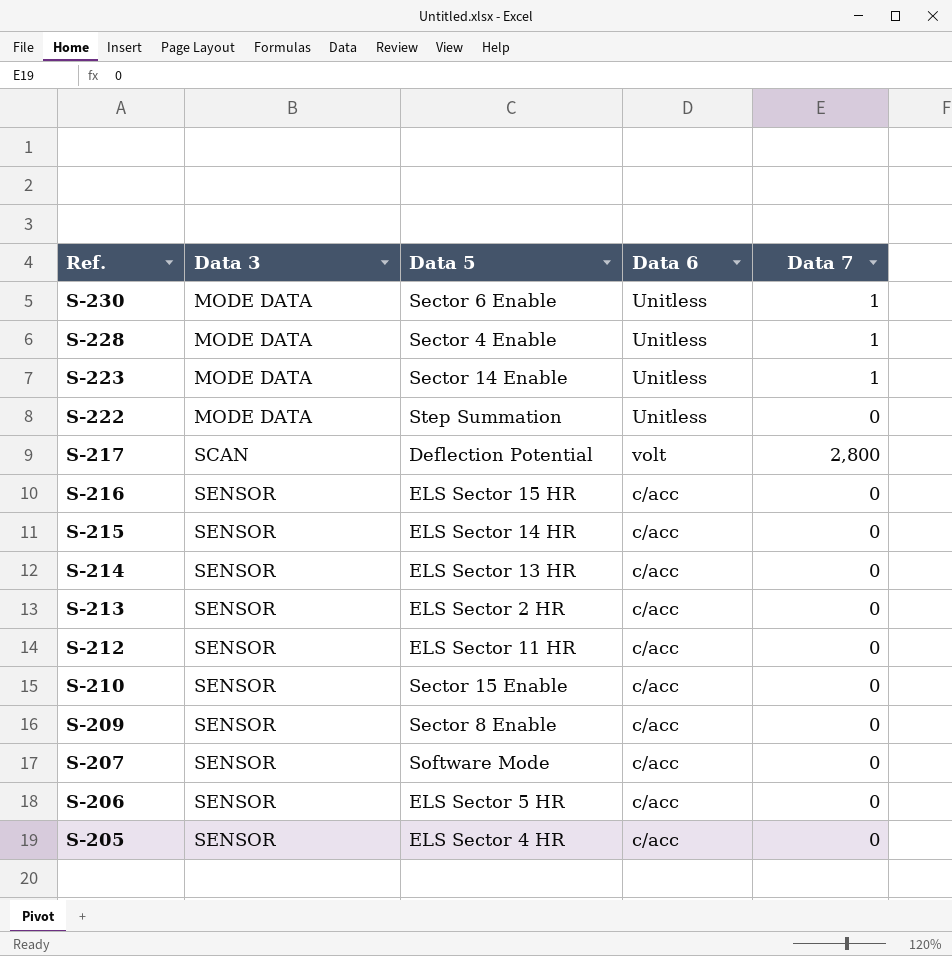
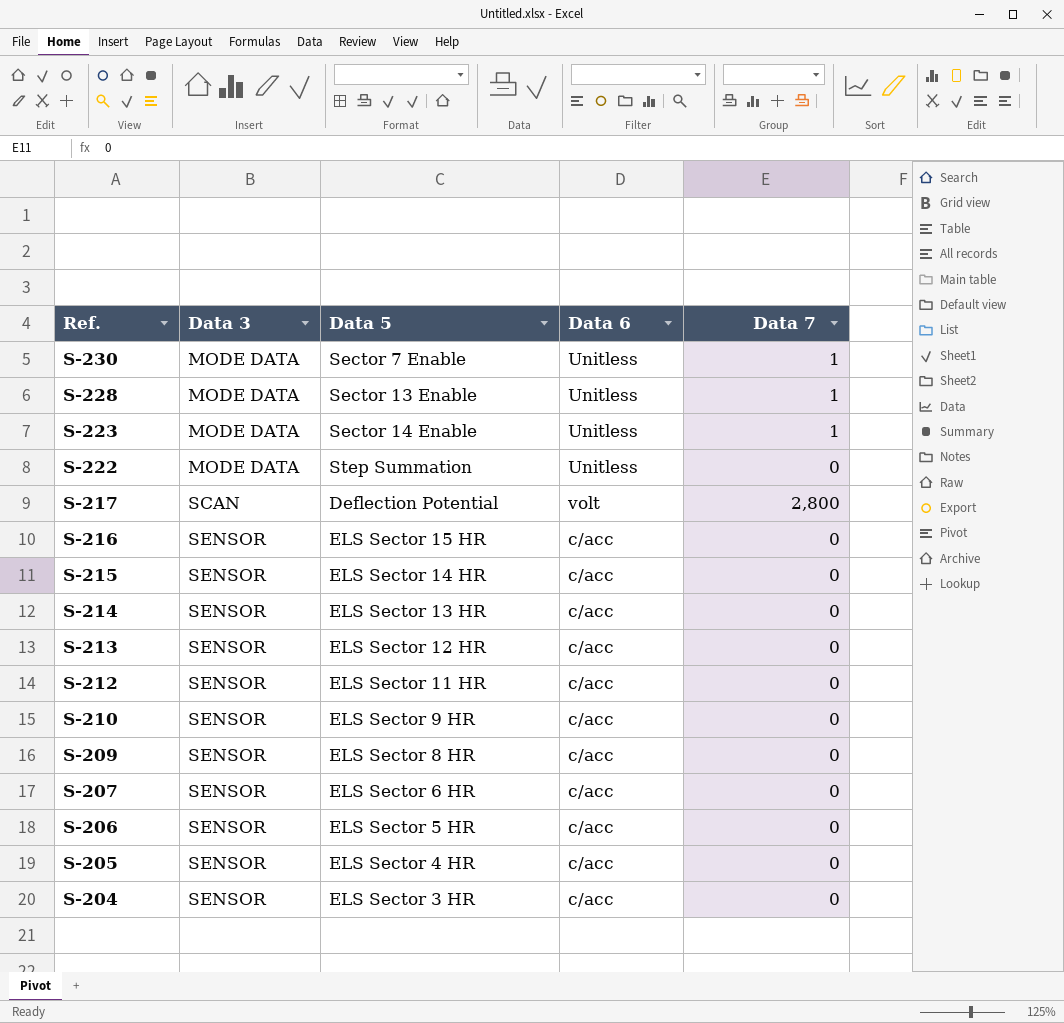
S-230 | Data 5: Sector 6 Enable -> Sector 7 Enable
S-228 | Data 5: Sector 4 Enable -> Sector 13 Enable
S-213 | Data 5: ELS Sector 2 HR -> ELS Sector 12 HR
S-210 | Data 5: Sector 15 Enable -> ELS Sector 9 HR
S-209 | Data 5: Sector 8 Enable -> ELS Sector 8 HR
S-207 | Data 5: Software Mode -> ELS Sector 6 HR
row S-204: none -> SENSOR | ELS Sector 3 HR | c/acc | 0

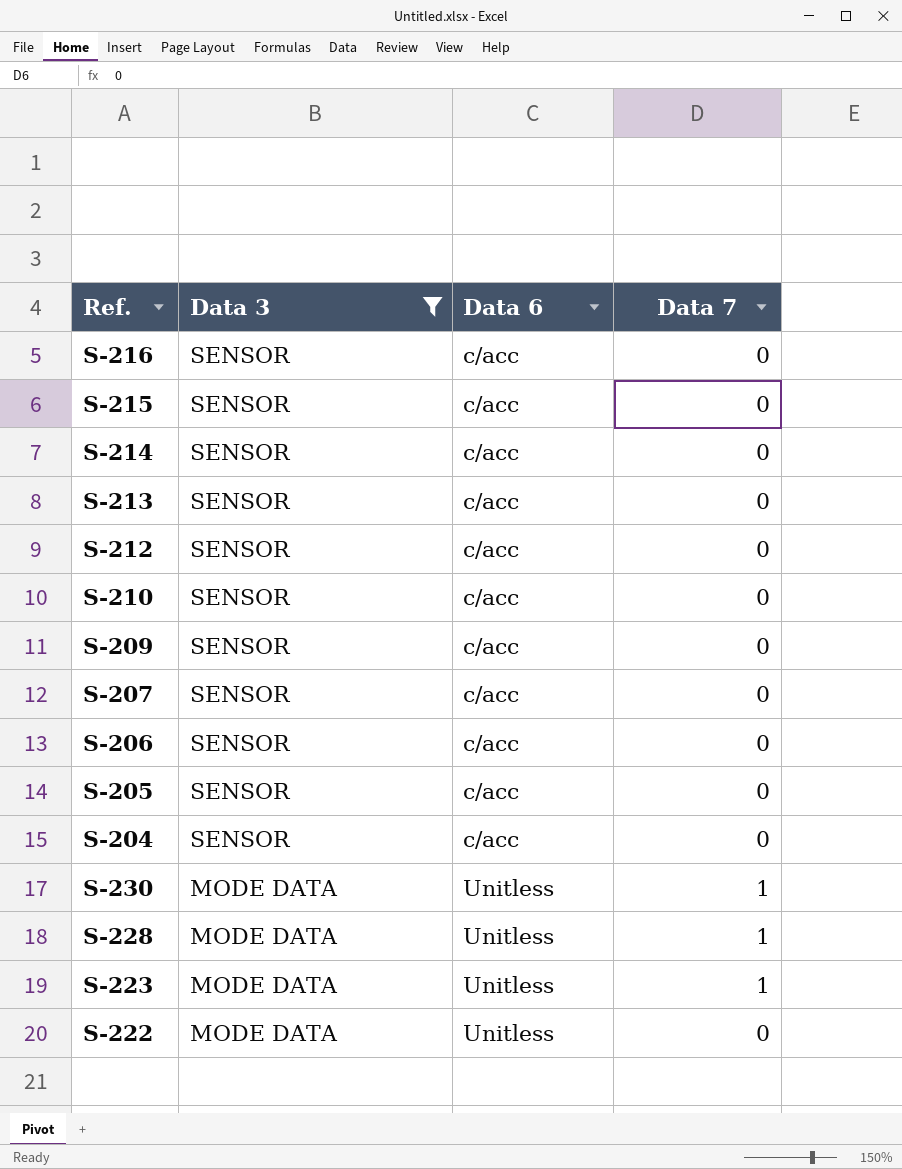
filter: none -> Data 3 != SCAN
row order: Ref. descending -> Data 3 descending
column Data 5 | position: 3 -> none

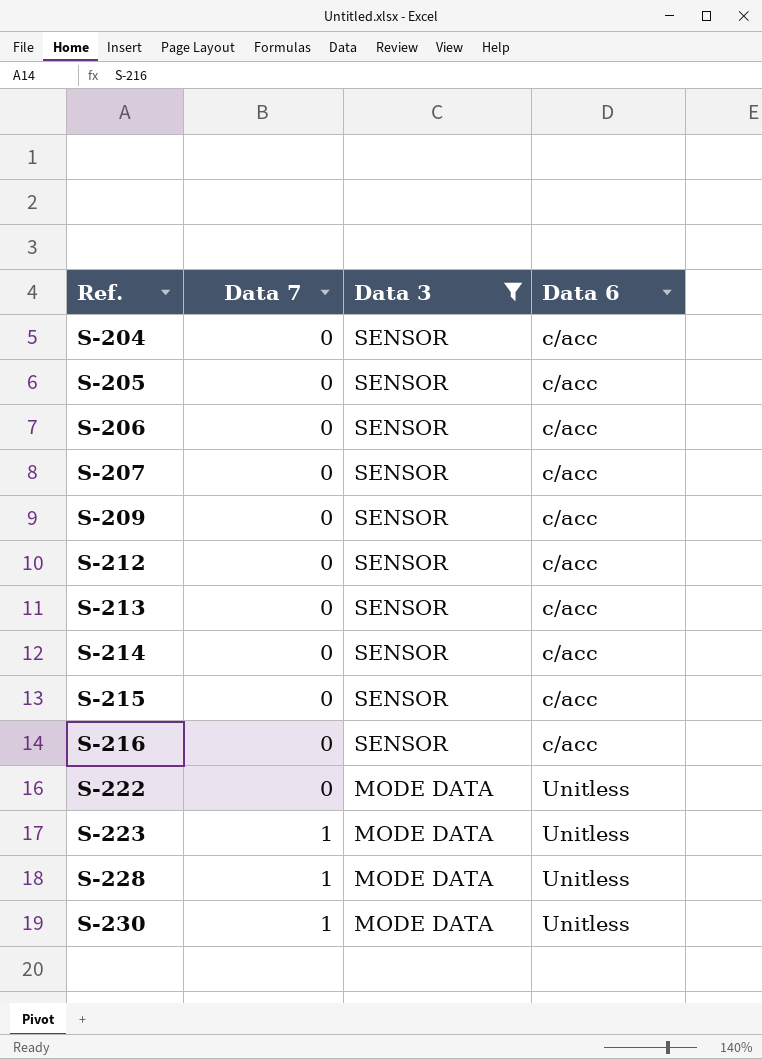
row order: Data 3 descending -> Ref. ascending
column Data 7 | position: 4 -> 2
row S-210: SENSOR | c/acc | 0 -> none

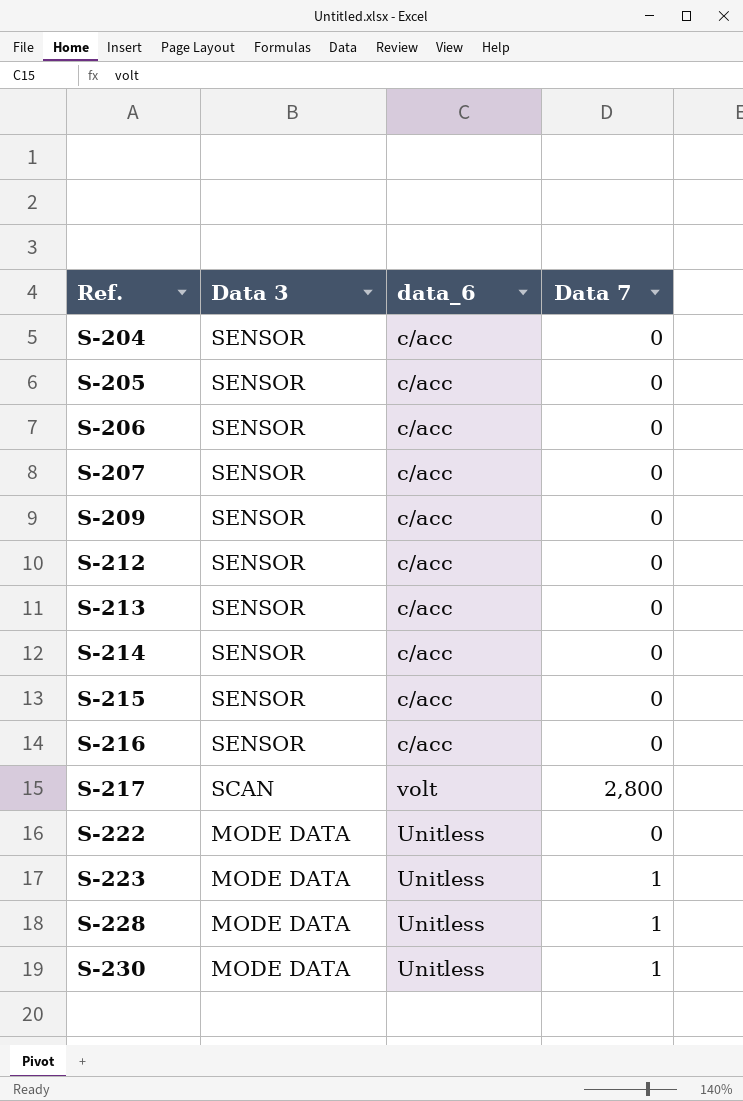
filter: Data 3 != SCAN -> none
column name: Data 6 -> data_6
column Data 7 | position: 2 -> 4

